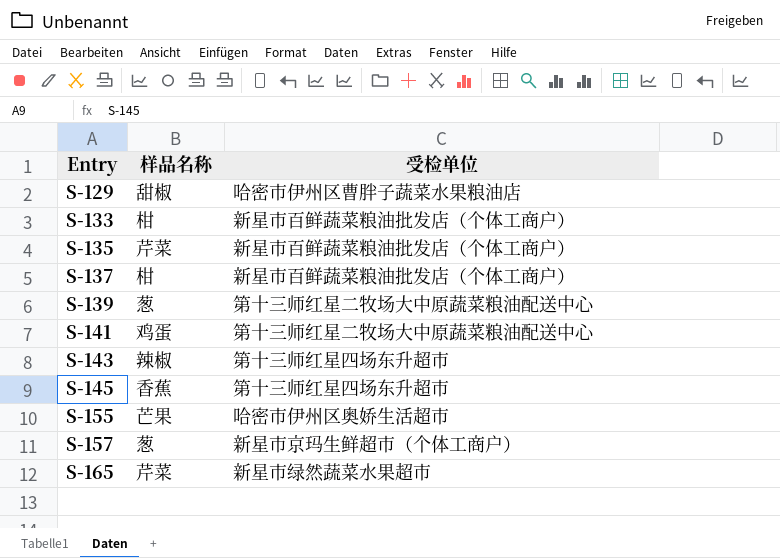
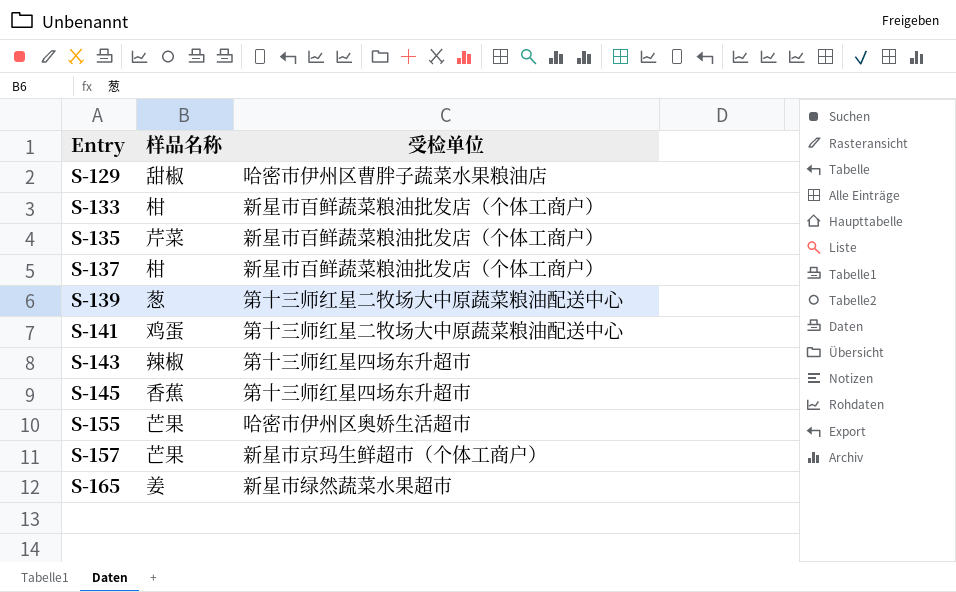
S-157 | 样品名称: 葱 -> 芒果
S-165 | 样品名称: 芹菜 -> 姜

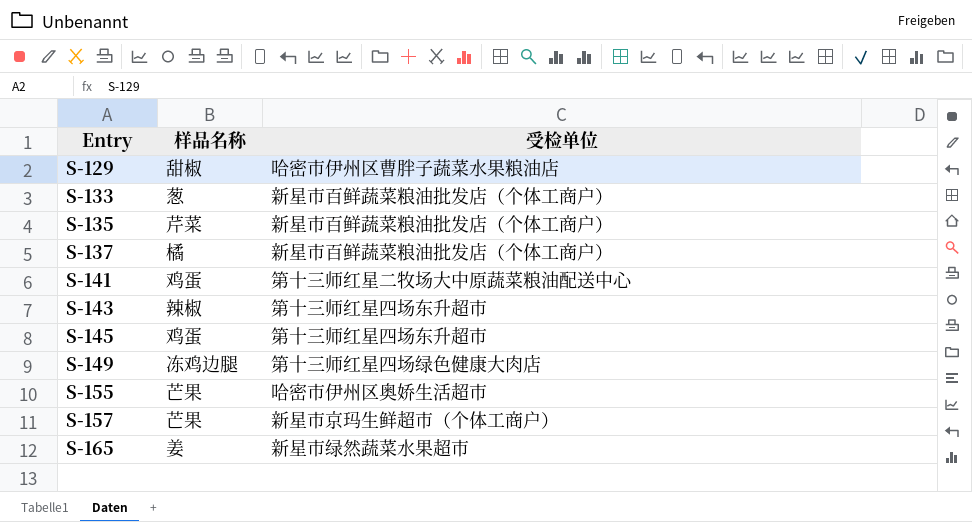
row S-139: 葱 | 第十三师红星二牧场大中原蔬菜粮油配送中心 -> none
S-133 | 样品名称: 柑 -> 葱
S-137 | 样品名称: 柑 -> 橘
S-145 | 样品名称: 香蕉 -> 鸡蛋
row S-149: none -> 冻鸡边腿 | 第十三师红星四场绿色健康大肉店

